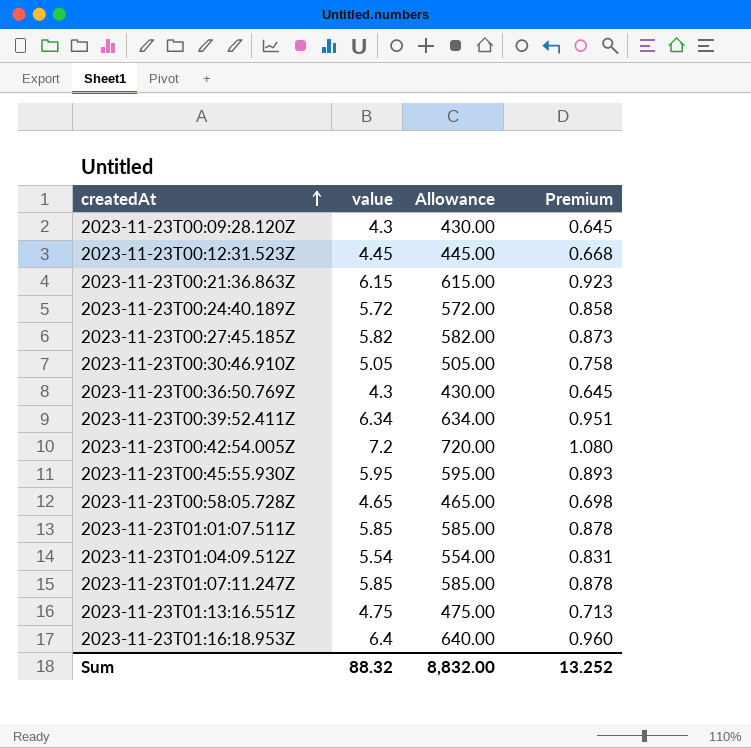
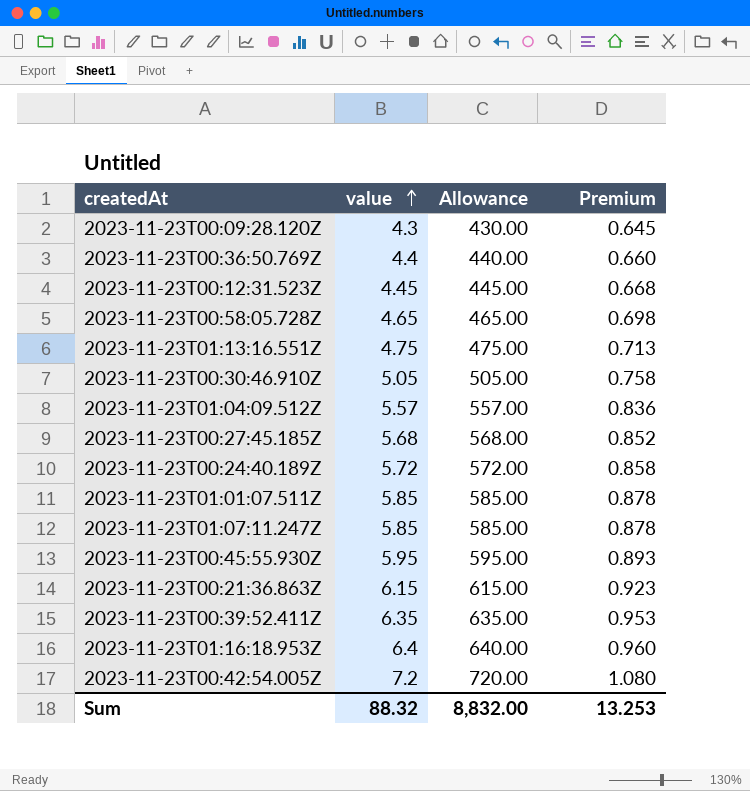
row order: createdAt ascending -> value ascending
2023-11-23T00:36:50.769Z | value: 4.3 -> 4.4
2023-11-23T00:36:50.769Z | Allowance: 430.00 -> 440.00
2023-11-23T00:36:50.769Z | Premium: 0.645 -> 0.660
2023-11-23T01:04:09.512Z | value: 5.54 -> 5.57
2023-11-23T01:04:09.512Z | Allowance: 554.00 -> 557.00
2023-11-23T01:04:09.512Z | Premium: 0.831 -> 0.836
2023-11-23T00:27:45.185Z | value: 5.82 -> 5.68
2023-11-23T00:27:45.185Z | Allowance: 582.00 -> 568.00
2023-11-23T00:27:45.185Z | Premium: 0.873 -> 0.852
2023-11-23T00:39:52.411Z | value: 6.34 -> 6.35
2023-11-23T00:39:52.411Z | Allowance: 634.00 -> 635.00
2023-11-23T00:39:52.411Z | Premium: 0.951 -> 0.953
Sum | Premium: 13.252 -> 13.253

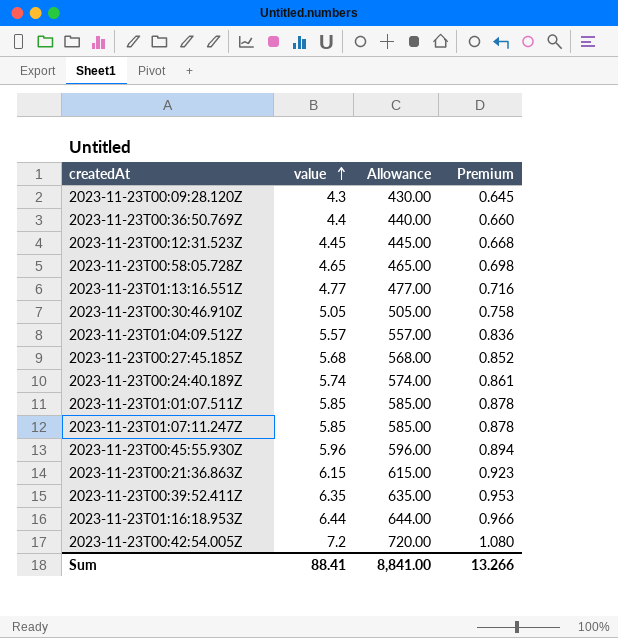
2023-11-23T01:13:16.551Z | value: 4.75 -> 4.77
2023-11-23T01:13:16.551Z | Allowance: 475.00 -> 477.00
2023-11-23T01:13:16.551Z | Premium: 0.713 -> 0.716
2023-11-23T00:24:40.189Z | value: 5.72 -> 5.74
2023-11-23T00:24:40.189Z | Allowance: 572.00 -> 574.00
2023-11-23T00:24:40.189Z | Premium: 0.858 -> 0.861
2023-11-23T00:45:55.930Z | value: 5.95 -> 5.96
2023-11-23T00:45:55.930Z | Allowance: 595.00 -> 596.00
2023-11-23T00:45:55.930Z | Premium: 0.893 -> 0.894
2023-11-23T01:16:18.953Z | value: 6.4 -> 6.44
2023-11-23T01:16:18.953Z | Allowance: 640.00 -> 644.00
2023-11-23T01:16:18.953Z | Premium: 0.960 -> 0.966
Sum | value: 88.32 -> 88.41
Sum | Allowance: 8,832.00 -> 8,841.00
Sum | Premium: 13.253 -> 13.266

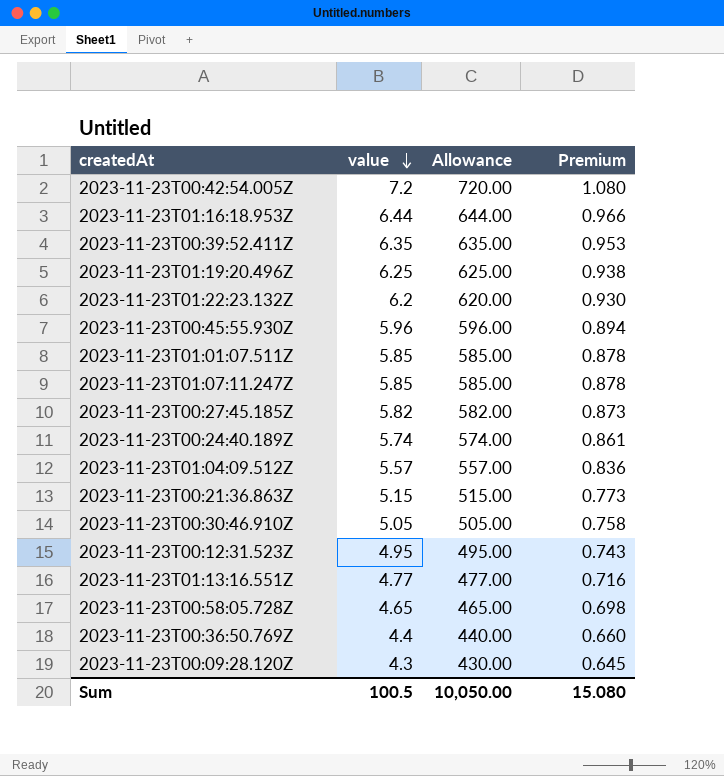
row order: value ascending -> value descending
row 2023-11-23T01:19:20.496Z: none -> 6.25 | 625.00 | 0.938
row 2023-11-23T01:22:23.132Z: none -> 6.2 | 620.00 | 0.930
2023-11-23T00:27:45.185Z | value: 5.68 -> 5.82
2023-11-23T00:27:45.185Z | Allowance: 568.00 -> 582.00
2023-11-23T00:27:45.185Z | Premium: 0.852 -> 0.873
2023-11-23T00:21:36.863Z | value: 6.15 -> 5.15
2023-11-23T00:21:36.863Z | Allowance: 615.00 -> 515.00
2023-11-23T00:21:36.863Z | Premium: 0.923 -> 0.773
2023-11-23T00:12:31.523Z | value: 4.45 -> 4.95
2023-11-23T00:12:31.523Z | Allowance: 445.00 -> 495.00
2023-11-23T00:12:31.523Z | Premium: 0.668 -> 0.743
Sum | value: 88.41 -> 100.5
Sum | Allowance: 8,841.00 -> 10,050.00
Sum | Premium: 13.266 -> 15.080

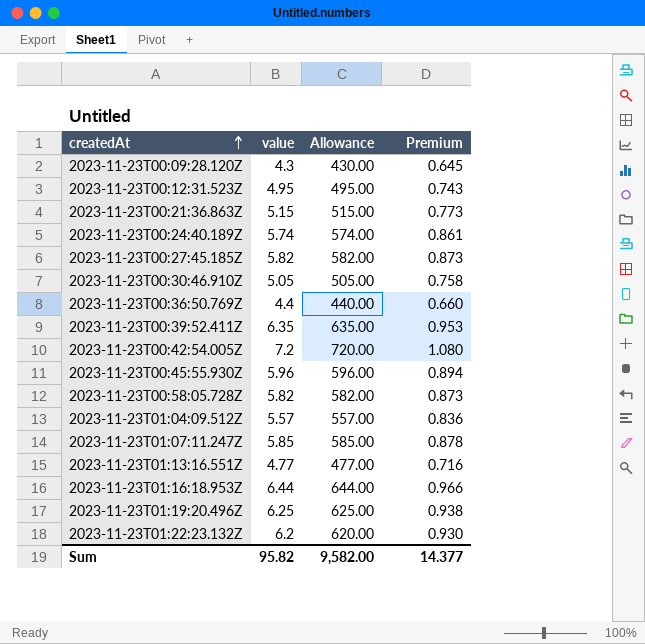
row order: value descending -> createdAt ascending
row 2023-11-23T01:01:07.511Z: 5.85 | 585.00 | 0.878 -> none
2023-11-23T00:58:05.728Z | value: 4.65 -> 5.82
2023-11-23T00:58:05.728Z | Allowance: 465.00 -> 582.00
2023-11-23T00:58:05.728Z | Premium: 0.698 -> 0.873
Sum | value: 100.5 -> 95.82
Sum | Allowance: 10,050.00 -> 9,582.00
Sum | Premium: 15.080 -> 14.377

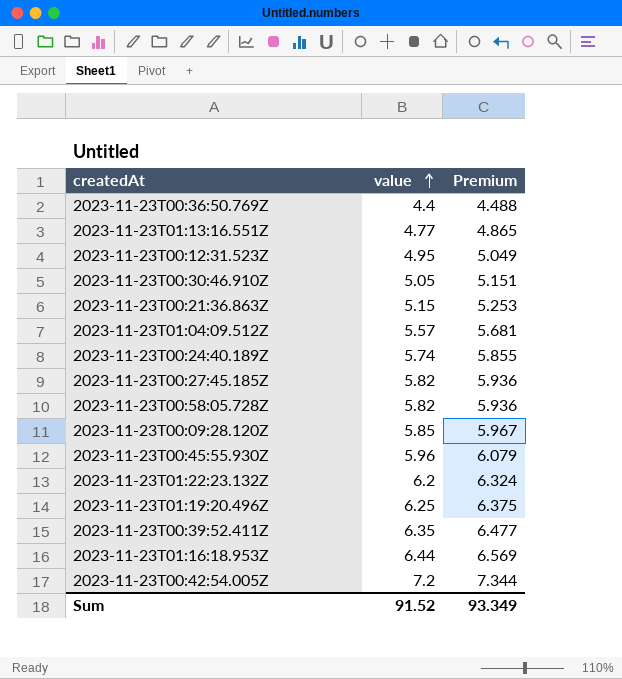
row order: createdAt ascending -> value ascending
column Allowance | formula: [value] * 100 -> none
column Premium | formula: [value] * 0.15 -> [value] * 1.02
row 2023-11-23T01:07:11.247Z: 5.85 | 585.00 | 0.878 -> none
2023-11-23T00:09:28.120Z | value: 4.3 -> 5.85
Sum | value: 95.82 -> 91.52
Sum | Premium: 14.377 -> 93.349

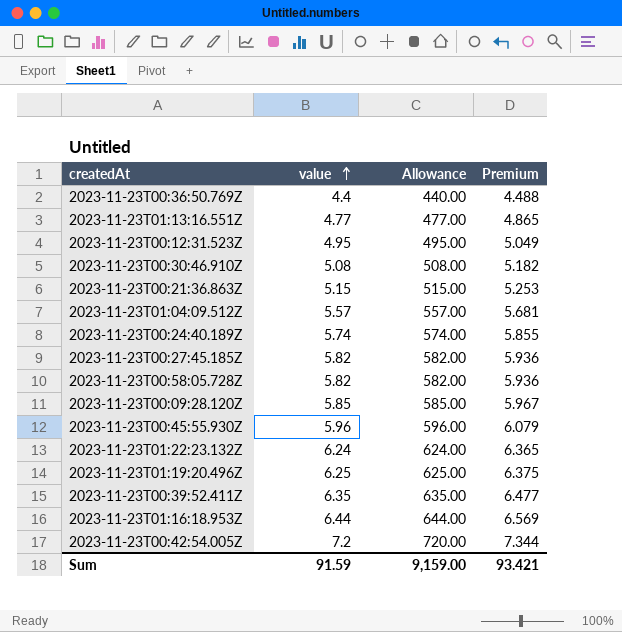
column Allowance | formula: none -> [value] * 100
2023-11-23T00:30:46.910Z | value: 5.05 -> 5.08
2023-11-23T00:30:46.910Z | Premium: 5.151 -> 5.182
2023-11-23T01:22:23.132Z | value: 6.2 -> 6.24
2023-11-23T01:22:23.132Z | Premium: 6.324 -> 6.365
Sum | value: 91.52 -> 91.59
Sum | Premium: 93.349 -> 93.421

